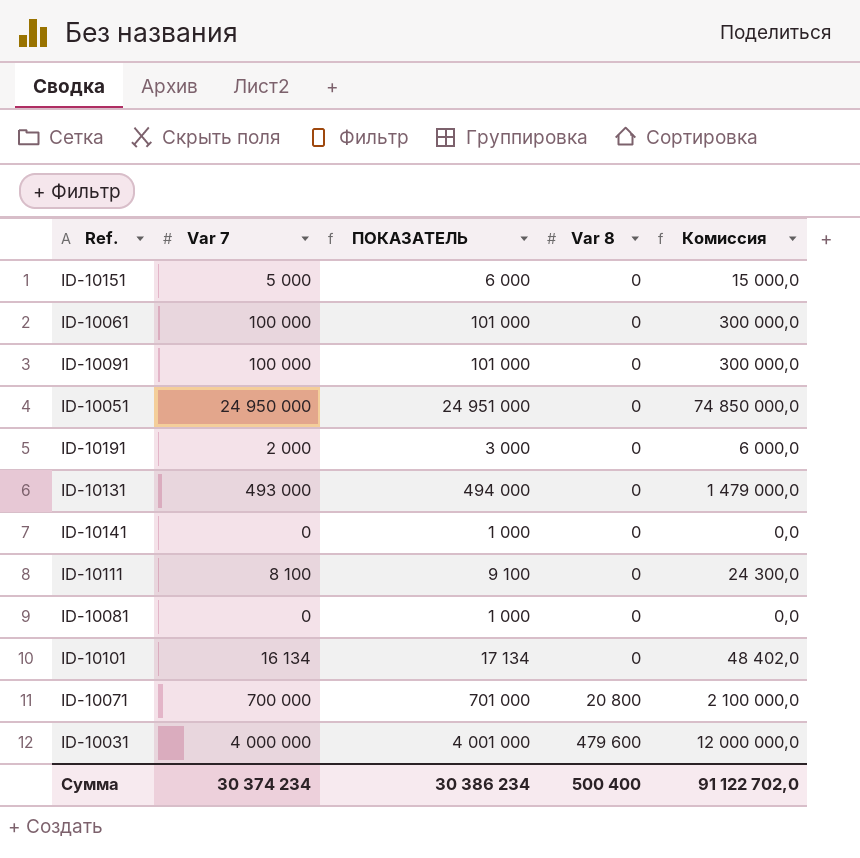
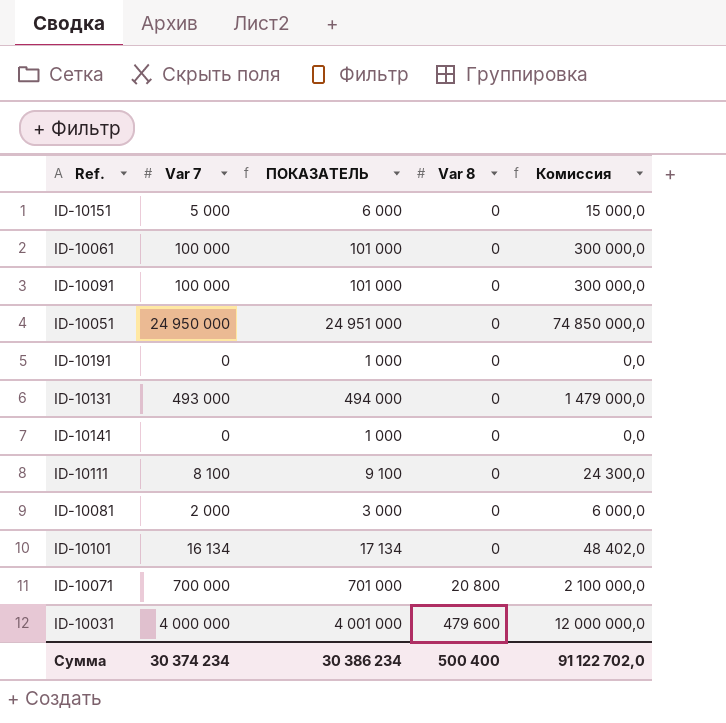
ID-10191 | Var 7: 2 000 -> 0
ID-10191 | ПОКАЗАТЕЛЬ: 3 000 -> 1 000
ID-10191 | Комиссия: 6 000,0 -> 0,0
ID-10081 | Var 7: 0 -> 2 000
ID-10081 | ПОКАЗАТЕЛЬ: 1 000 -> 3 000
ID-10081 | Комиссия: 0,0 -> 6 000,0

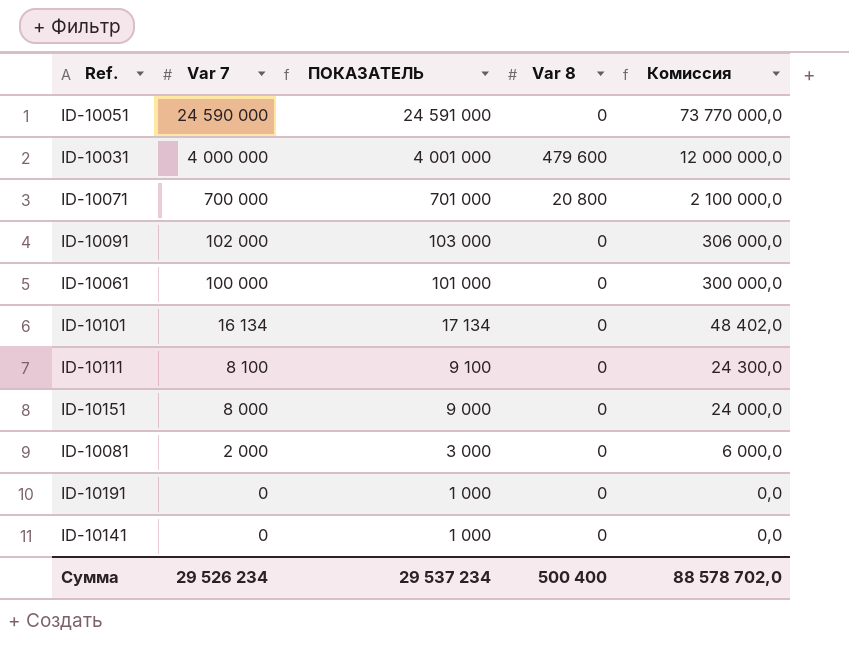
row order: Var 8 ascending -> Var 7 descending
row ID-10131: 493 000 | 494 000 | 0 | 1 479 000,0 -> none
ID-10051 | Var 7: 24 950 000 -> 24 590 000
ID-10051 | ПОКАЗАТЕЛЬ: 24 951 000 -> 24 591 000
ID-10051 | Комиссия: 74 850 000,0 -> 73 770 000,0
ID-10091 | Var 7: 100 000 -> 102 000
ID-10091 | ПОКАЗАТЕЛЬ: 101 000 -> 103 000
ID-10091 | Комиссия: 300 000,0 -> 306 000,0
ID-10151 | Var 7: 5 000 -> 8 000
ID-10151 | ПОКАЗАТЕЛЬ: 6 000 -> 9 000
ID-10151 | Комиссия: 15 000,0 -> 24 000,0
Сумма | Var 7: 30 374 234 -> 29 526 234
Сумма | ПОКАЗАТЕЛЬ: 30 386 234 -> 29 537 234
Сумма | Комиссия: 91 122 702,0 -> 88 578 702,0

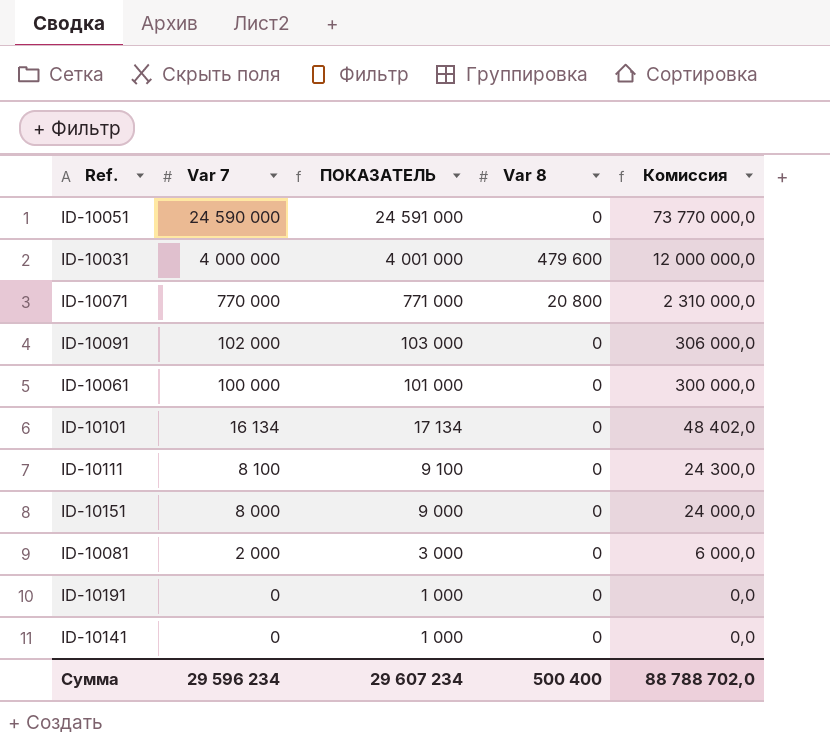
ID-10071 | Var 7: 700 000 -> 770 000
ID-10071 | ПОКАЗАТЕЛЬ: 701 000 -> 771 000
ID-10071 | Комиссия: 2 100 000,0 -> 2 310 000,0
Сумма | Var 7: 29 526 234 -> 29 596 234
Сумма | ПОКАЗАТЕЛЬ: 29 537 234 -> 29 607 234
Сумма | Комиссия: 88 578 702,0 -> 88 788 702,0

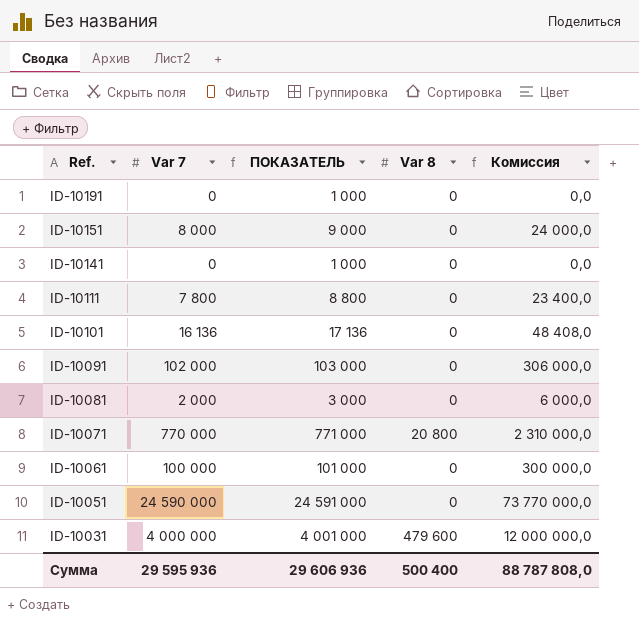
row order: Var 7 descending -> Ref. descending
ID-10111 | Var 7: 8 100 -> 7 800
ID-10111 | ПОКАЗАТЕЛЬ: 9 100 -> 8 800
ID-10111 | Комиссия: 24 300,0 -> 23 400,0
ID-10101 | Var 7: 16 134 -> 16 136
ID-10101 | ПОКАЗАТЕЛЬ: 17 134 -> 17 136
ID-10101 | Комиссия: 48 402,0 -> 48 408,0
Сумма | Var 7: 29 596 234 -> 29 595 936
Сумма | ПОКАЗАТЕЛЬ: 29 607 234 -> 29 606 936
Сумма | Комиссия: 88 788 702,0 -> 88 787 808,0

